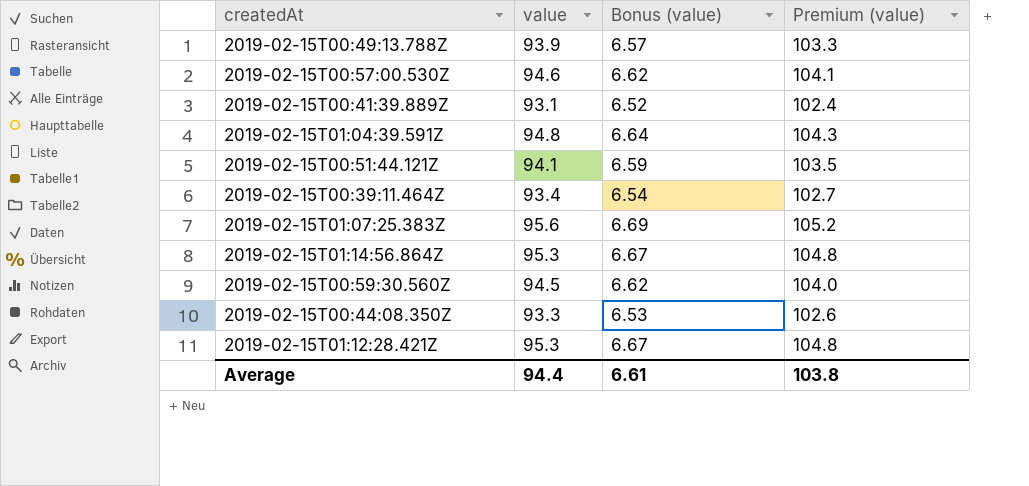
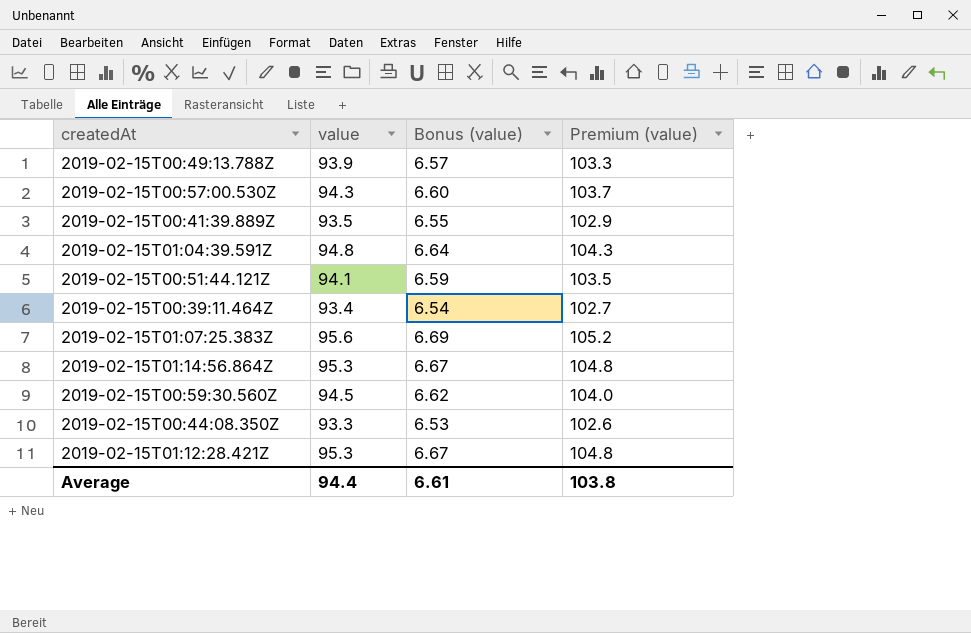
2019-02-15T00:57:00.530Z | value: 94.6 -> 94.3
2019-02-15T00:57:00.530Z | Bonus (value): 6.62 -> 6.60
2019-02-15T00:57:00.530Z | Premium (value): 104.1 -> 103.7
2019-02-15T00:41:39.889Z | value: 93.1 -> 93.5
2019-02-15T00:41:39.889Z | Bonus (value): 6.52 -> 6.55
2019-02-15T00:41:39.889Z | Premium (value): 102.4 -> 102.9

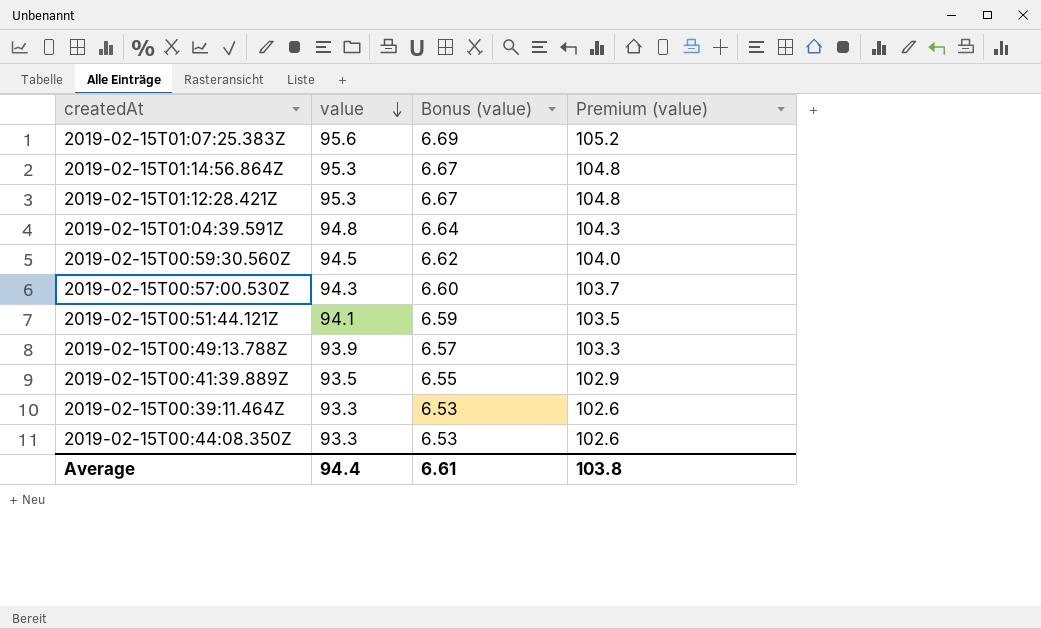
row order: none -> value descending
2019-02-15T00:39:11.464Z | value: 93.4 -> 93.3
2019-02-15T00:39:11.464Z | Bonus (value): 6.54 -> 6.53
2019-02-15T00:39:11.464Z | Premium (value): 102.7 -> 102.6

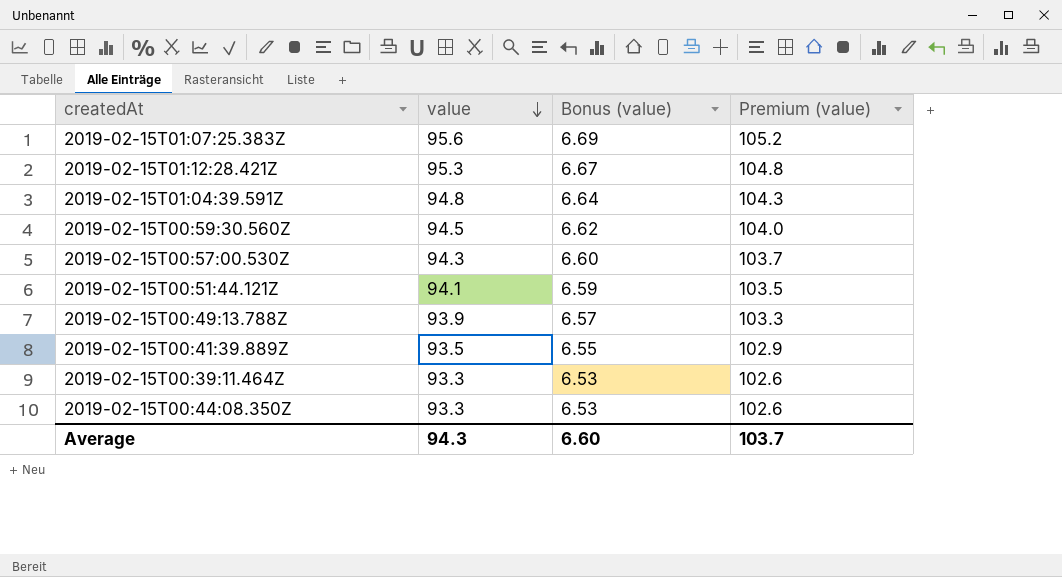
row 2019-02-15T01:14:56.864Z: 95.3 | 6.67 | 104.8 -> none
Average | value: 94.4 -> 94.3
Average | Bonus (value): 6.61 -> 6.60
Average | Premium (value): 103.8 -> 103.7

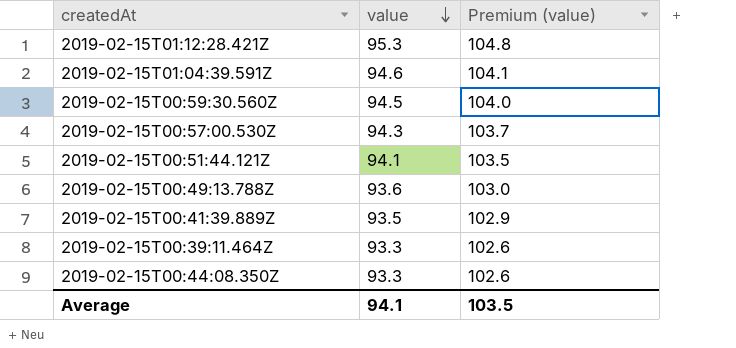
column Bonus (value) | formula: [value] * 0.07 -> none
row 2019-02-15T01:07:25.383Z: 95.6 | 6.69 | 105.2 -> none
2019-02-15T01:04:39.591Z | value: 94.8 -> 94.6
2019-02-15T01:04:39.591Z | Premium (value): 104.3 -> 104.1
2019-02-15T00:49:13.788Z | value: 93.9 -> 93.6
2019-02-15T00:49:13.788Z | Premium (value): 103.3 -> 103.0
Average | value: 94.3 -> 94.1
Average | Premium (value): 103.7 -> 103.5

